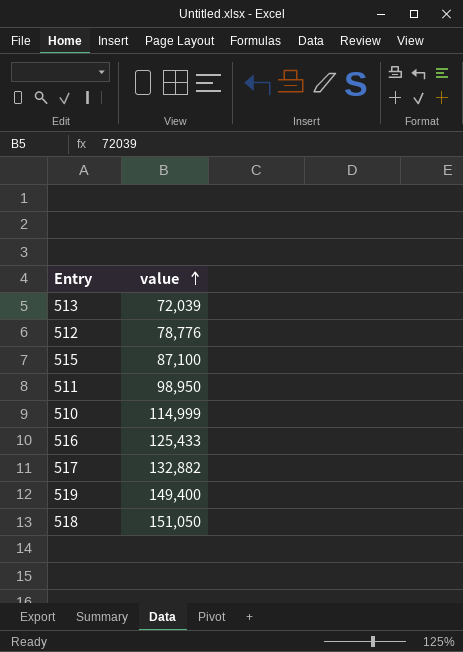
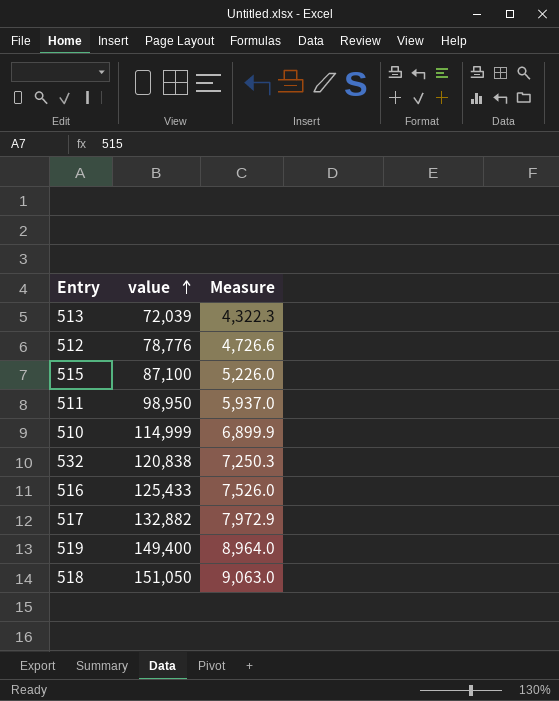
column Measure | formula: none -> [value] * 0.06
row 532: none -> 120,838 | 7,250.3

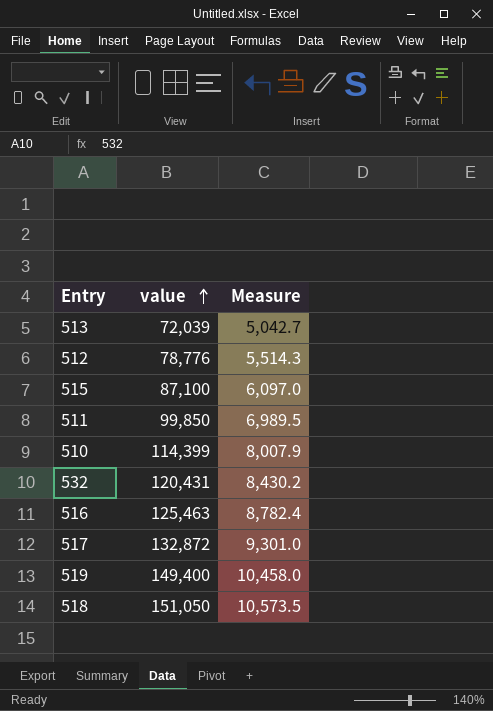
column Measure | formula: [value] * 0.06 -> [value] * 0.07
511 | value: 98,950 -> 99,850
510 | value: 114,999 -> 114,399
532 | value: 120,838 -> 120,431
516 | value: 125,433 -> 125,463
517 | value: 132,882 -> 132,872

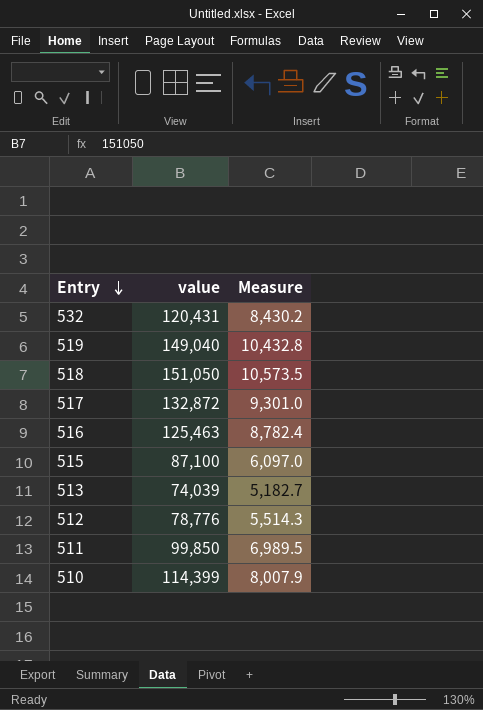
row order: value ascending -> Entry descending
519 | value: 149,400 -> 149,040
519 | Measure: 10,458.0 -> 10,432.8
513 | value: 72,039 -> 74,039
513 | Measure: 5,042.7 -> 5,182.7

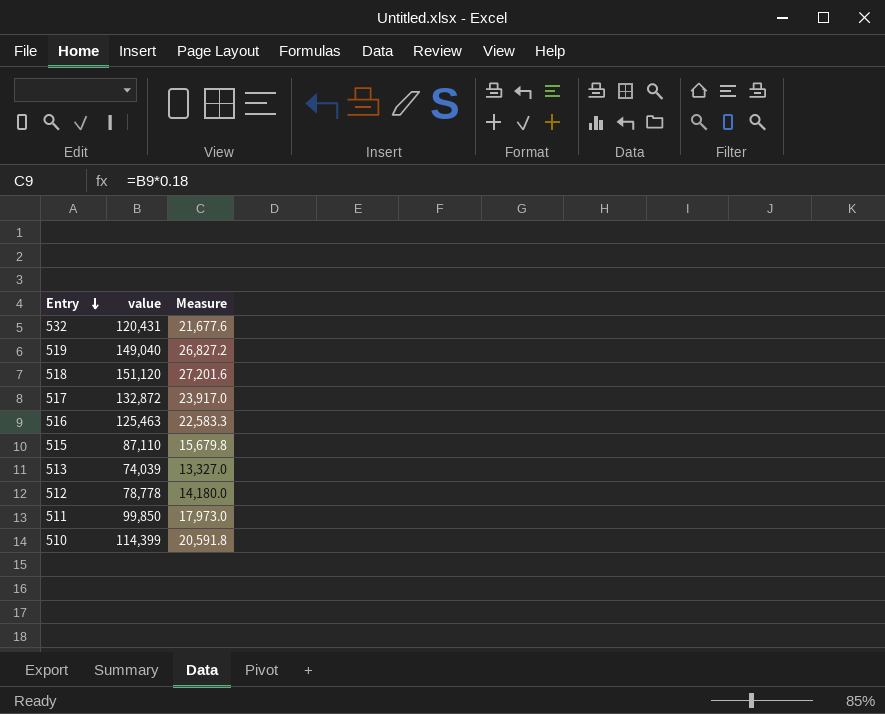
column Measure | formula: [value] * 0.07 -> [value] * 0.18
518 | value: 151,050 -> 151,120
515 | value: 87,100 -> 87,110
512 | value: 78,776 -> 78,778

